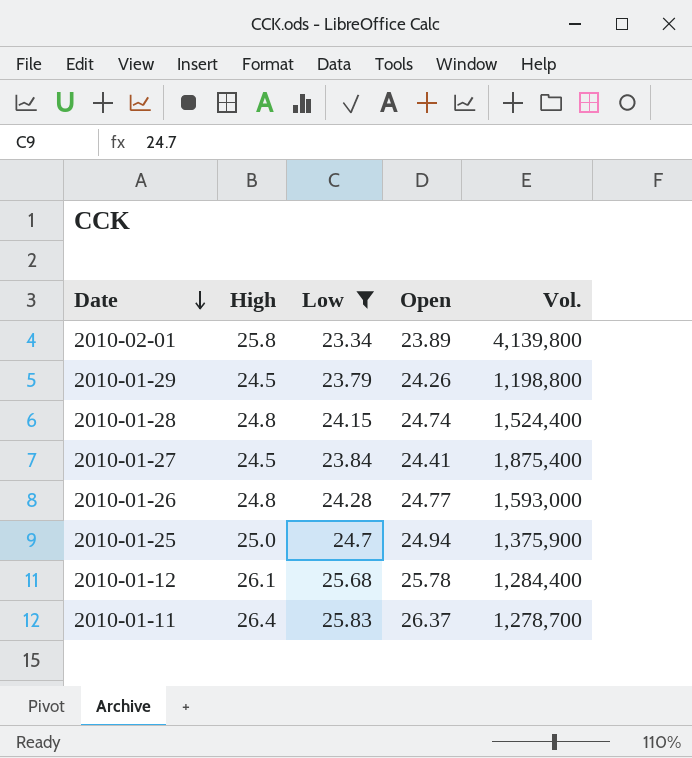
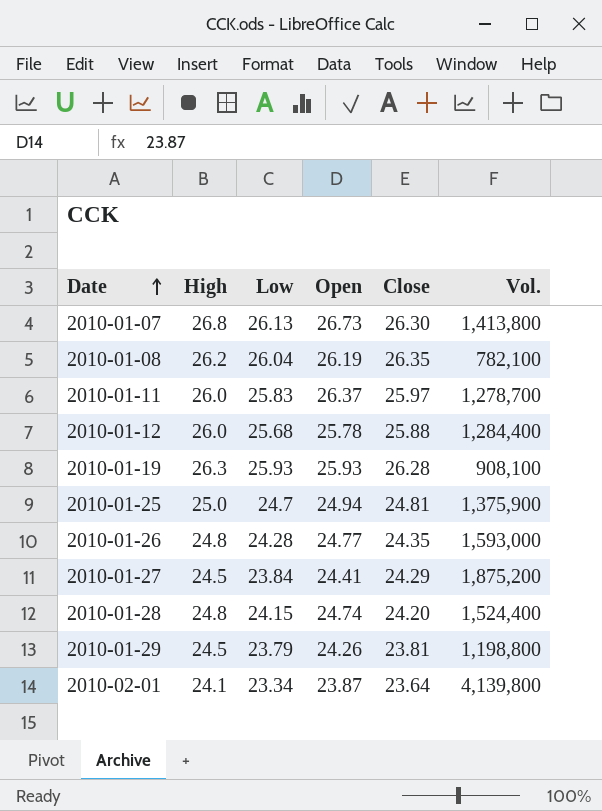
filter: Low <= 25.83 -> none
row order: Date descending -> Date ascending
column Close | position: none -> 5
2010-01-11 | High: 26.4 -> 26.0
2010-01-12 | High: 26.1 -> 26.0
2010-01-27 | Vol.: 1,875,400 -> 1,875,200
2010-02-01 | High: 25.8 -> 24.1
2010-02-01 | Open: 23.89 -> 23.87

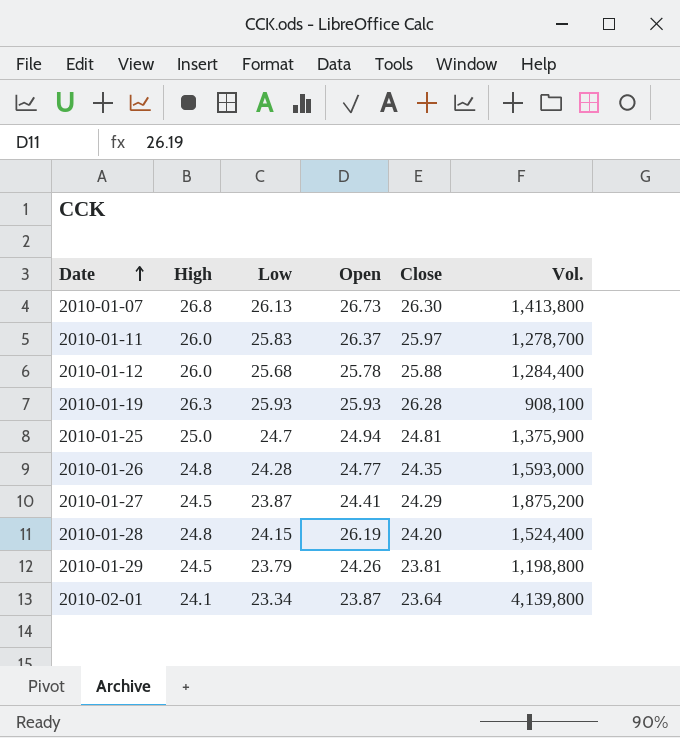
row 2010-01-08: 26.2 | 26.04 | 26.19 | 26.35 | 782,100 -> none
2010-01-27 | Low: 23.84 -> 23.87
2010-01-28 | Open: 24.74 -> 26.19

